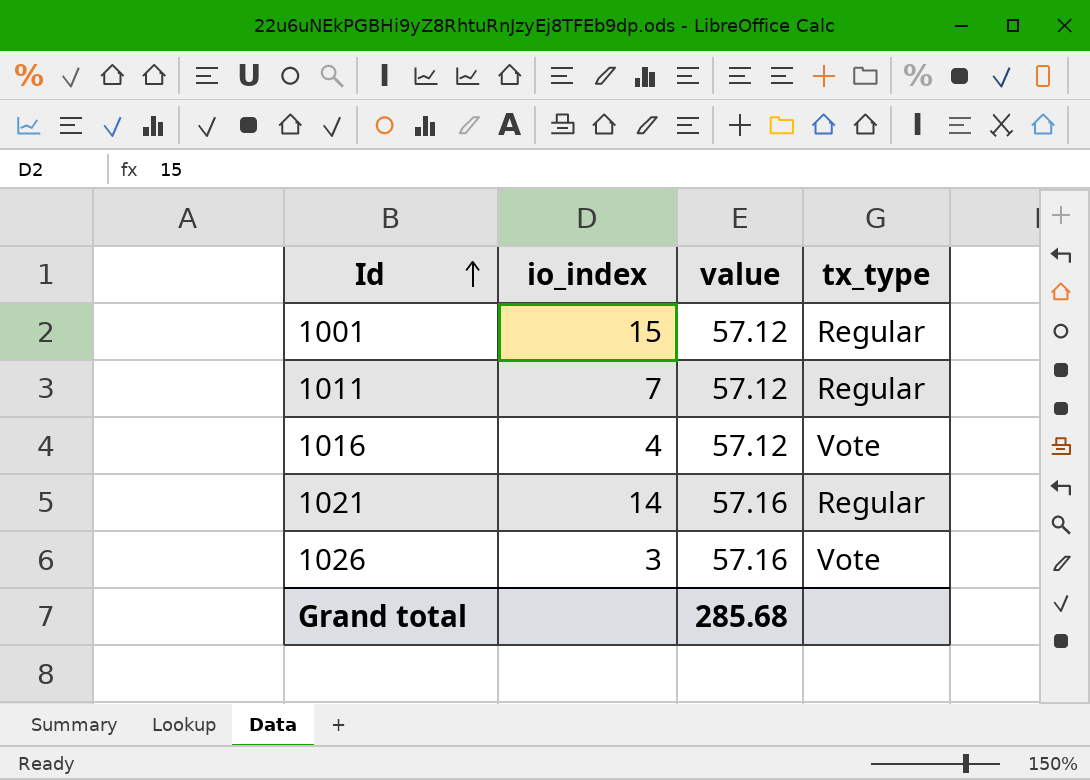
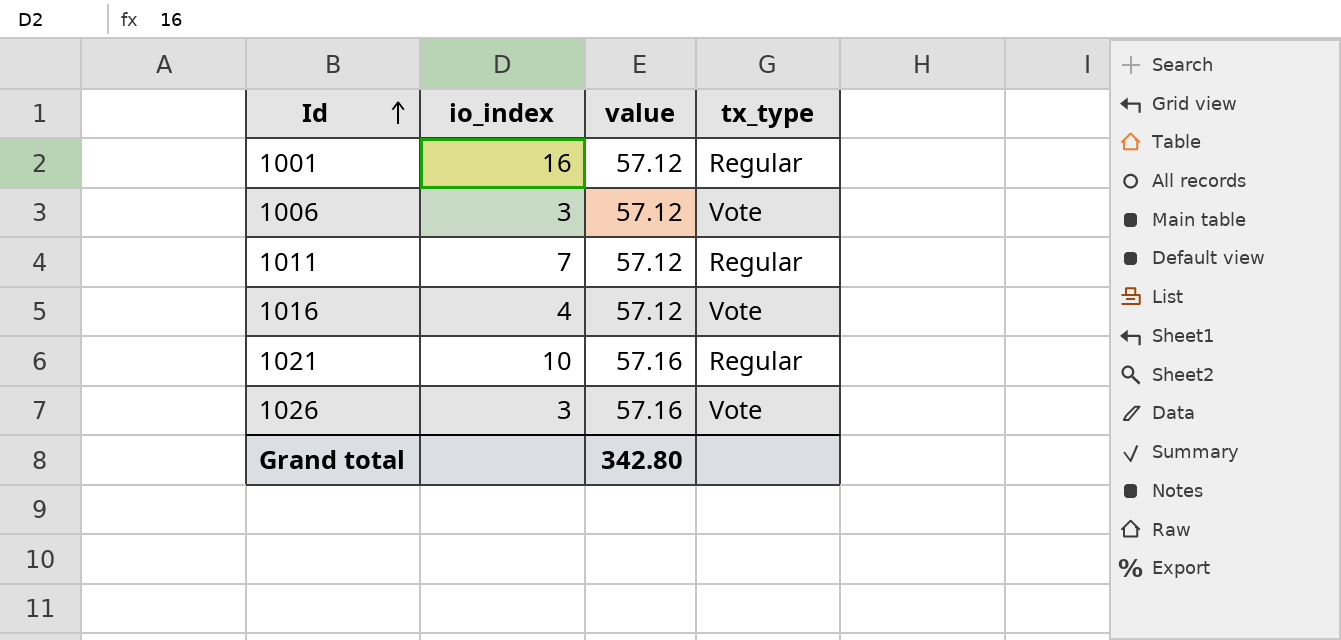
1001 | io_index: 15 -> 16
row 1006: none -> 3 | 57.12 | Vote
1021 | io_index: 14 -> 10
Grand total | value: 285.68 -> 342.80

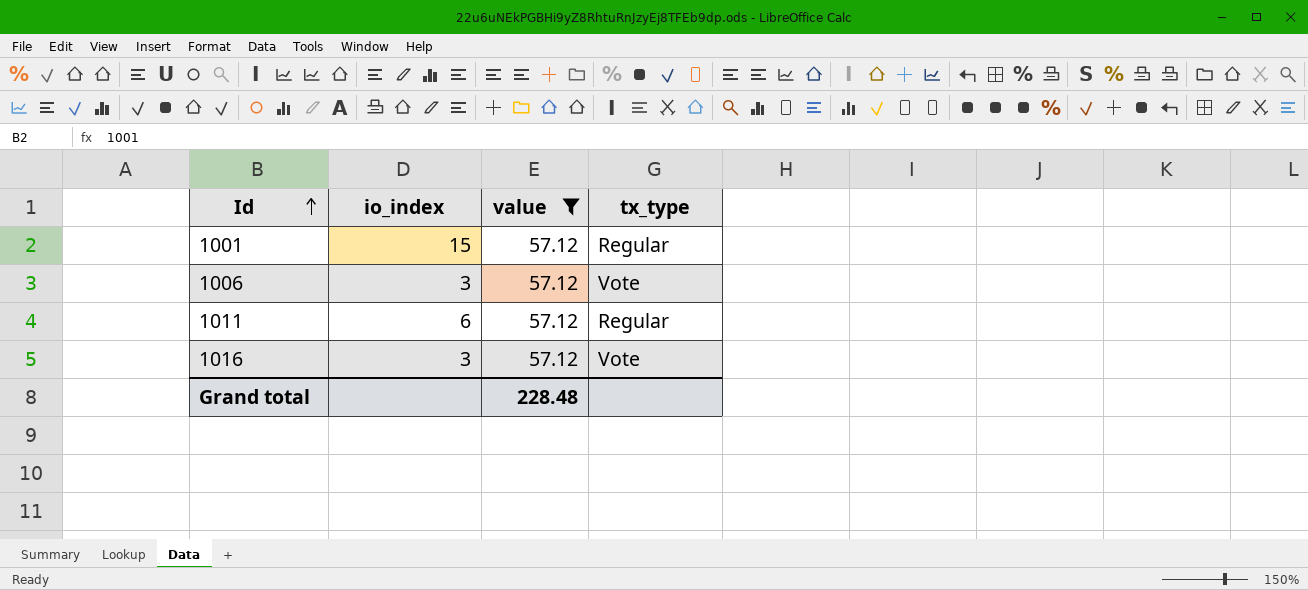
filter: none -> value = 57.12
1001 | io_index: 16 -> 15
1011 | io_index: 7 -> 6
1016 | io_index: 4 -> 3
Grand total | value: 342.80 -> 228.48

